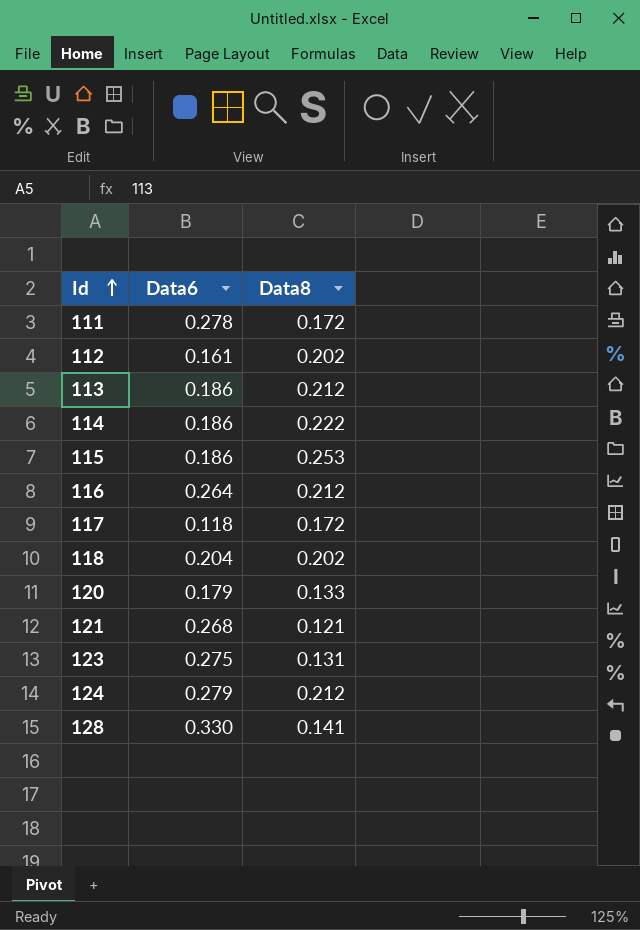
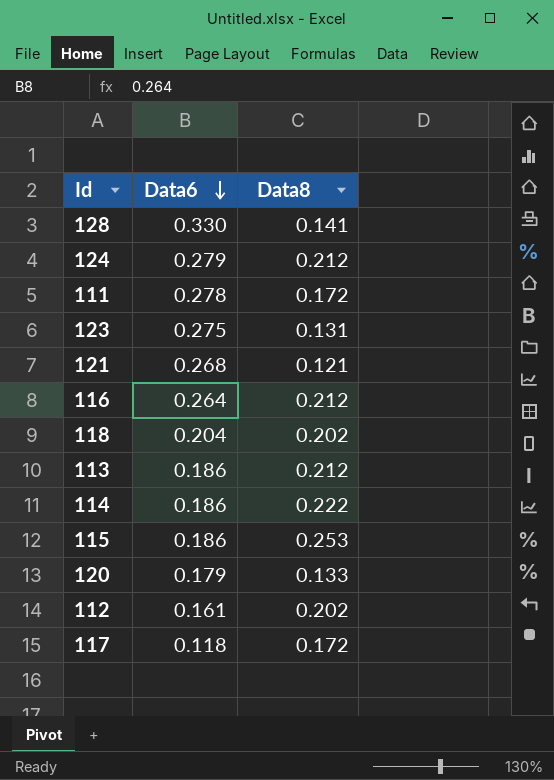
row order: Id ascending -> Data6 descending

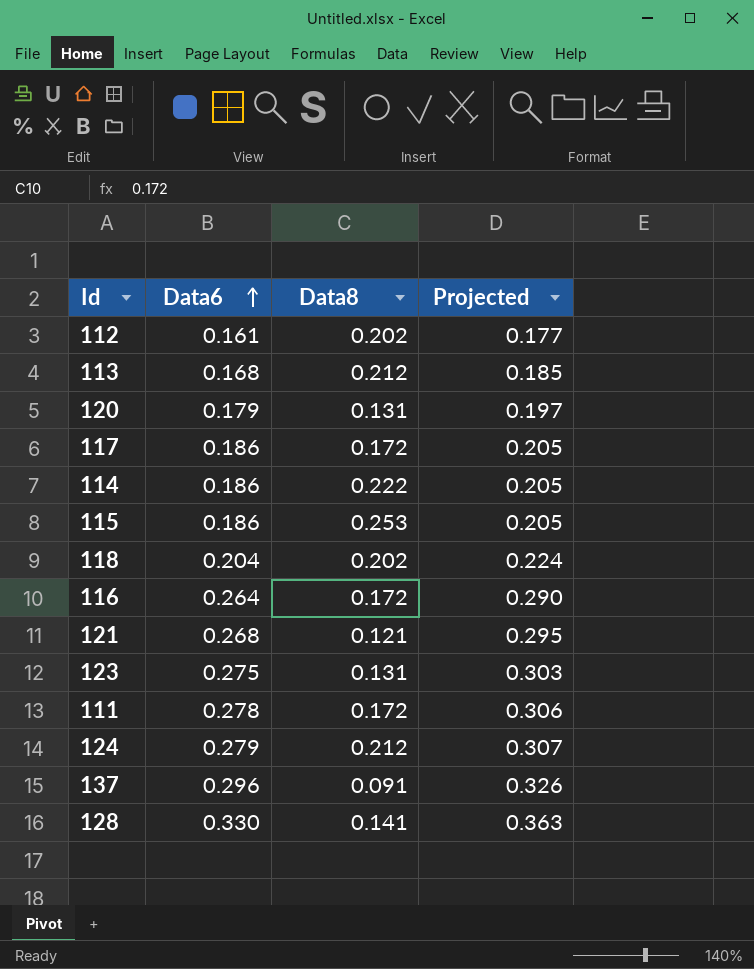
row order: Data6 descending -> Data6 ascending
column Projected | formula: none -> [Data6] * 1.1
113 | Data6: 0.186 -> 0.168
120 | Data8: 0.133 -> 0.131
117 | Data6: 0.118 -> 0.186
116 | Data8: 0.212 -> 0.172
row 137: none -> 0.296 | 0.091 | 0.326

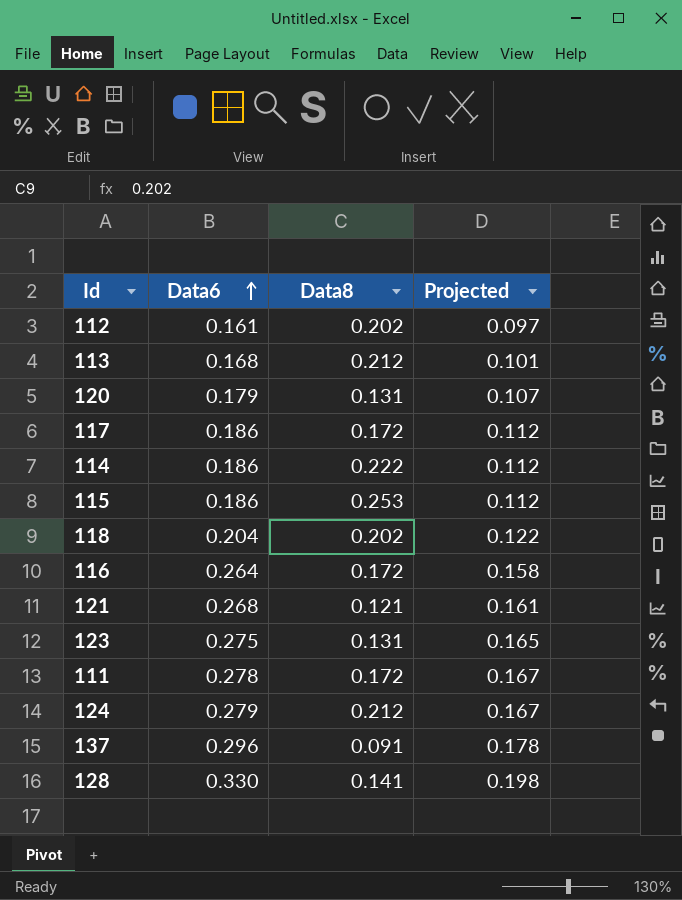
column Projected | formula: [Data6] * 1.1 -> [Data6] * 0.6

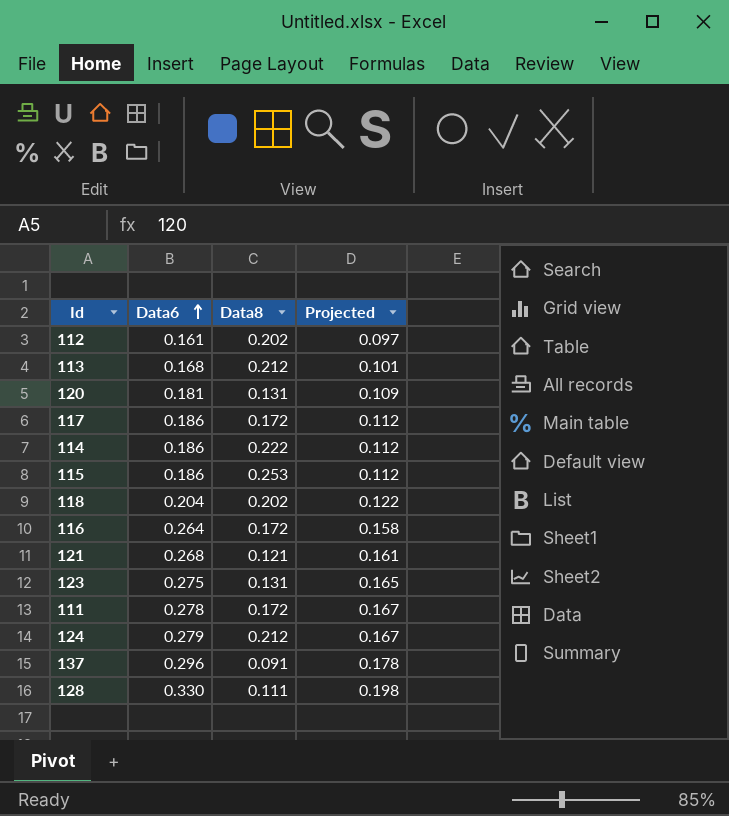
120 | Data6: 0.179 -> 0.181
120 | Projected: 0.107 -> 0.109
128 | Data8: 0.141 -> 0.111

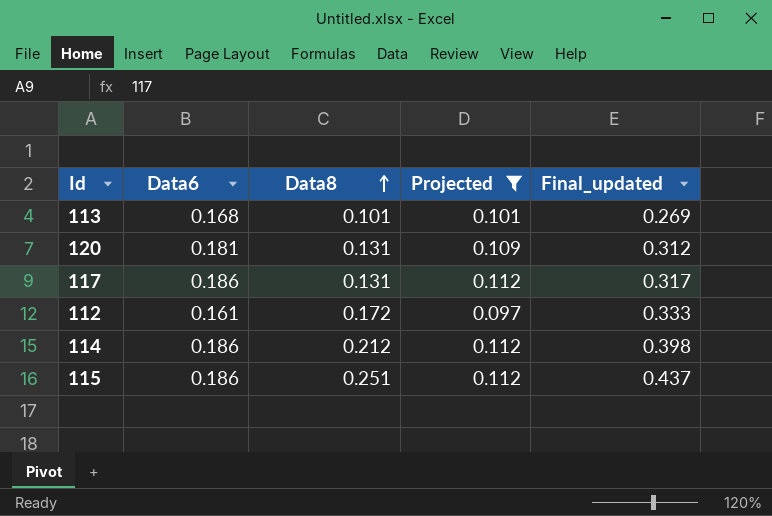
filter: none -> Projected <= 0.112
row order: Data6 ascending -> Data8 ascending
column Final_updated | formula: none -> [Data6] + [Data8]
113 | Data8: 0.212 -> 0.101
117 | Data8: 0.172 -> 0.131
112 | Data8: 0.202 -> 0.172
114 | Data8: 0.222 -> 0.212
115 | Data8: 0.253 -> 0.251

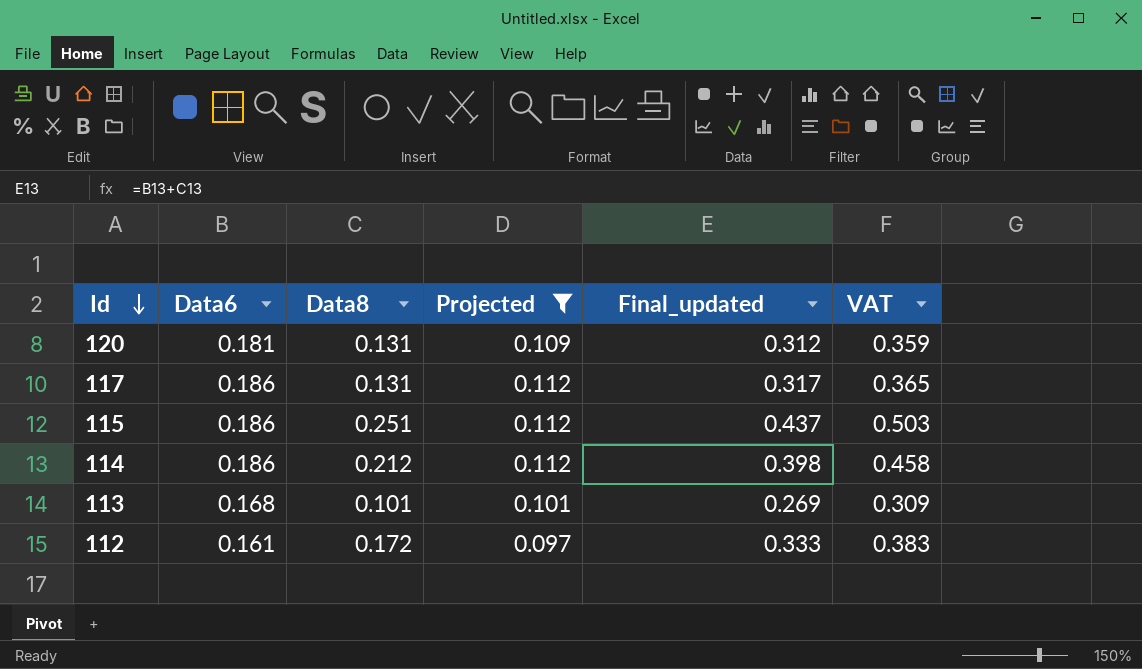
row order: Data8 ascending -> Id descending
column VAT | formula: none -> [Final_updated] * 1.15

